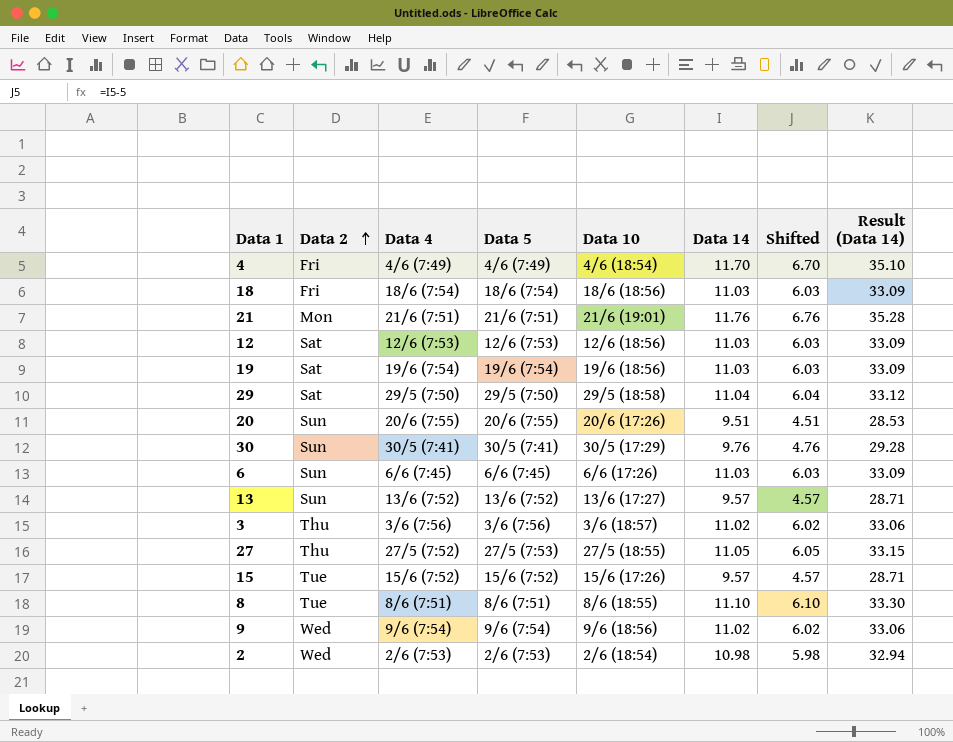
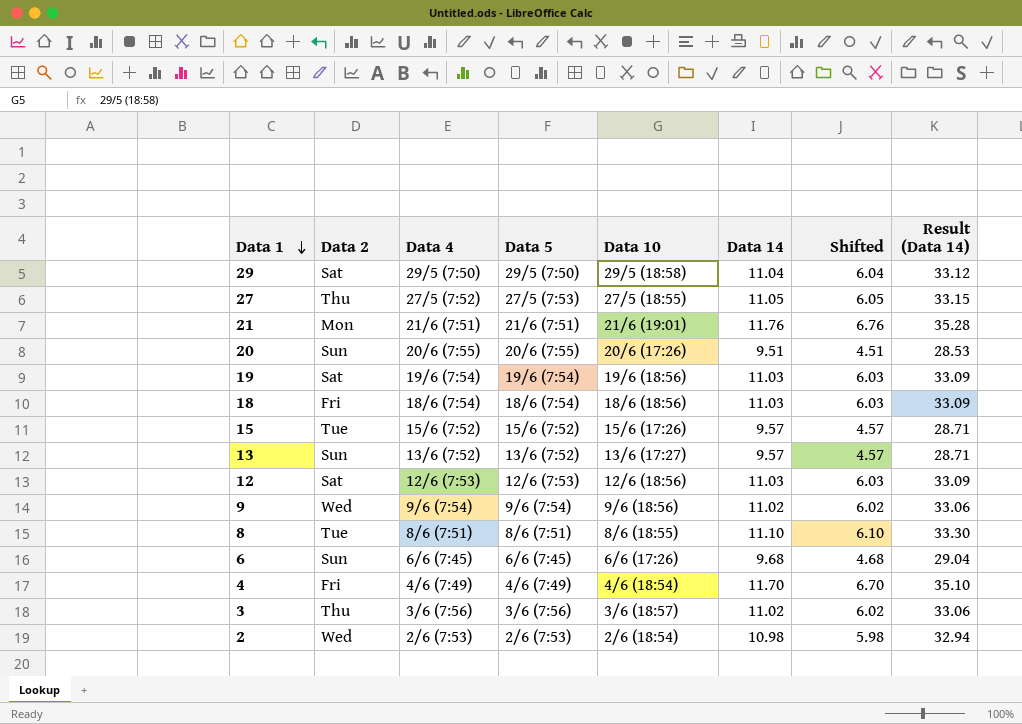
row order: Data 2 ascending -> Data 1 descending
row 30: Sun | 30/5 (7:41) | 30/5 (7:41) | 30/5 (17:29) | 9.76 | 4.76 | 29.28 -> none
6 | Data 14: 11.03 -> 9.68
6 | Shifted: 6.03 -> 4.68
6 | Result (Data 14): 33.09 -> 29.04

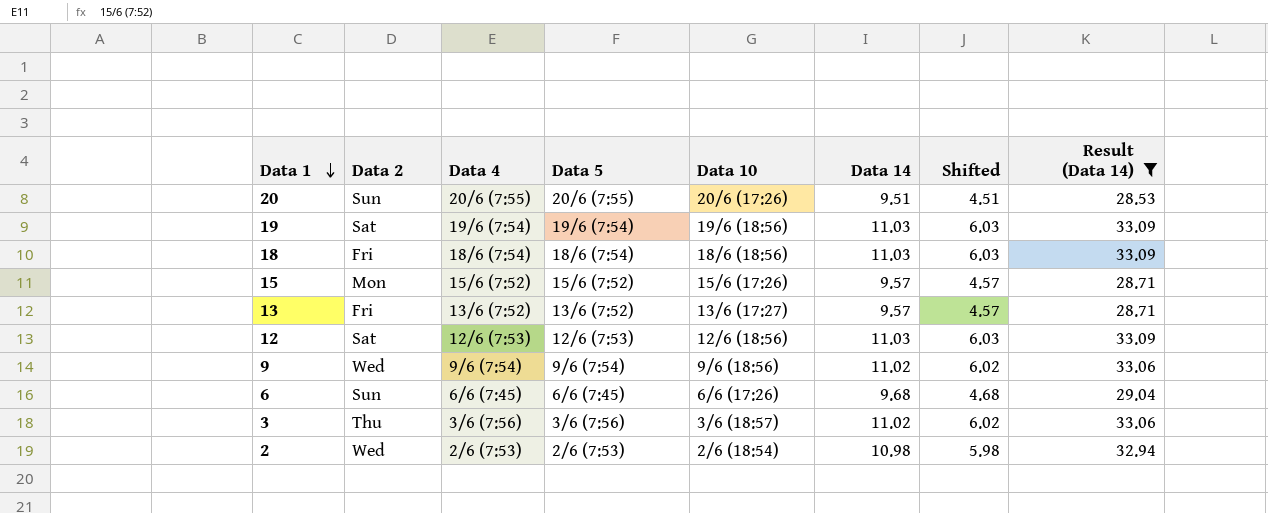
filter: none -> Result (Data 14) <= 33.09
15 | Data 2: Tue -> Mon
13 | Data 2: Sun -> Fri

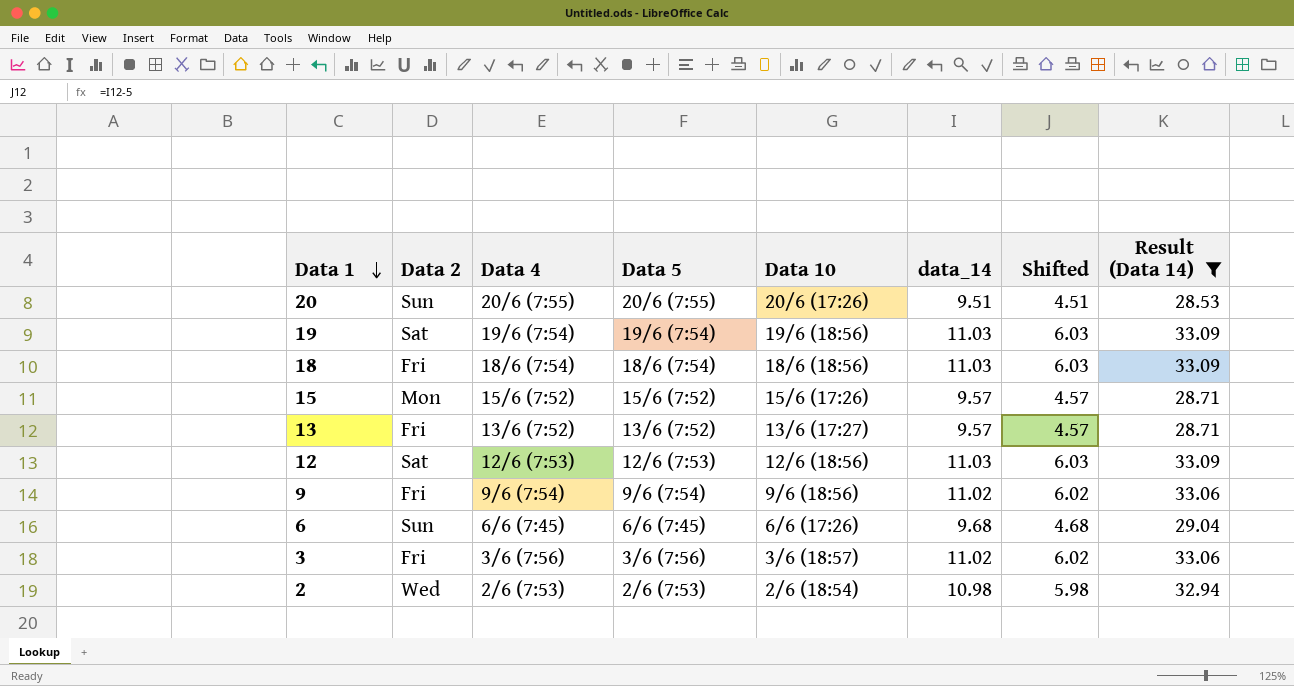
column name: Data 14 -> data_14
9 | Data 2: Wed -> Fri
3 | Data 2: Thu -> Fri

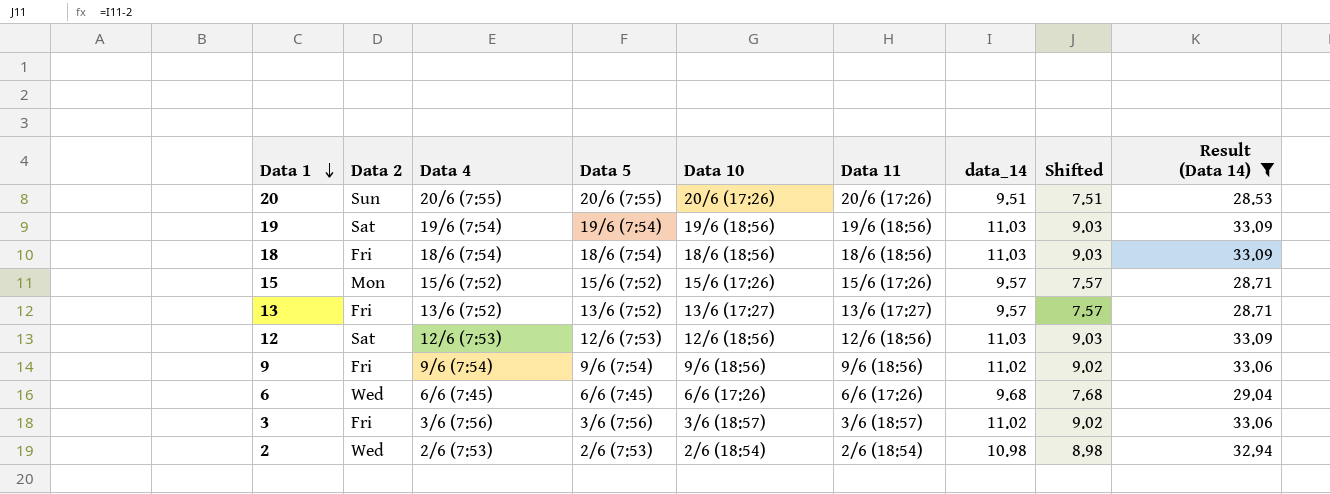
column Data 11 | position: none -> 6
column Shifted | formula: [data_14] - 5 -> [data_14] - 2
6 | Data 2: Sun -> Wed

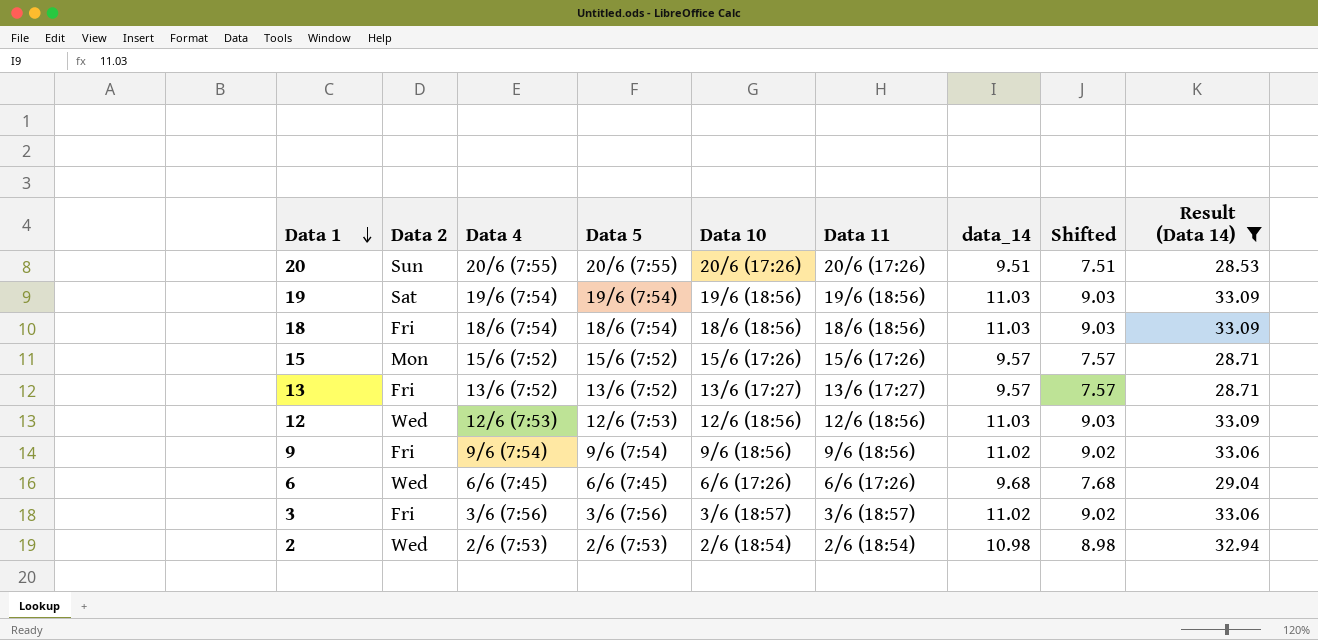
12 | Data 2: Sat -> Wed

